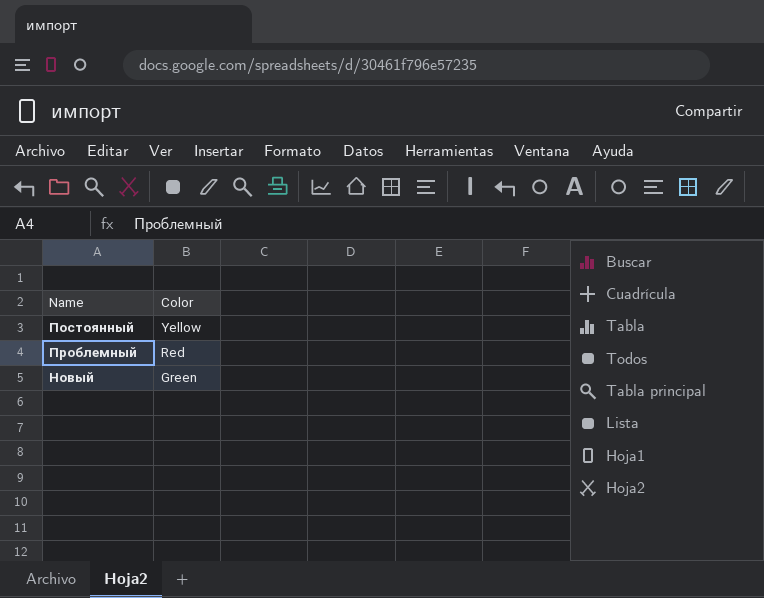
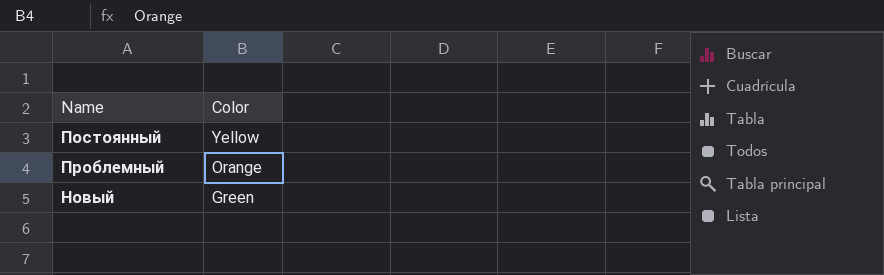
Проблемный | Color: Red -> Orange

